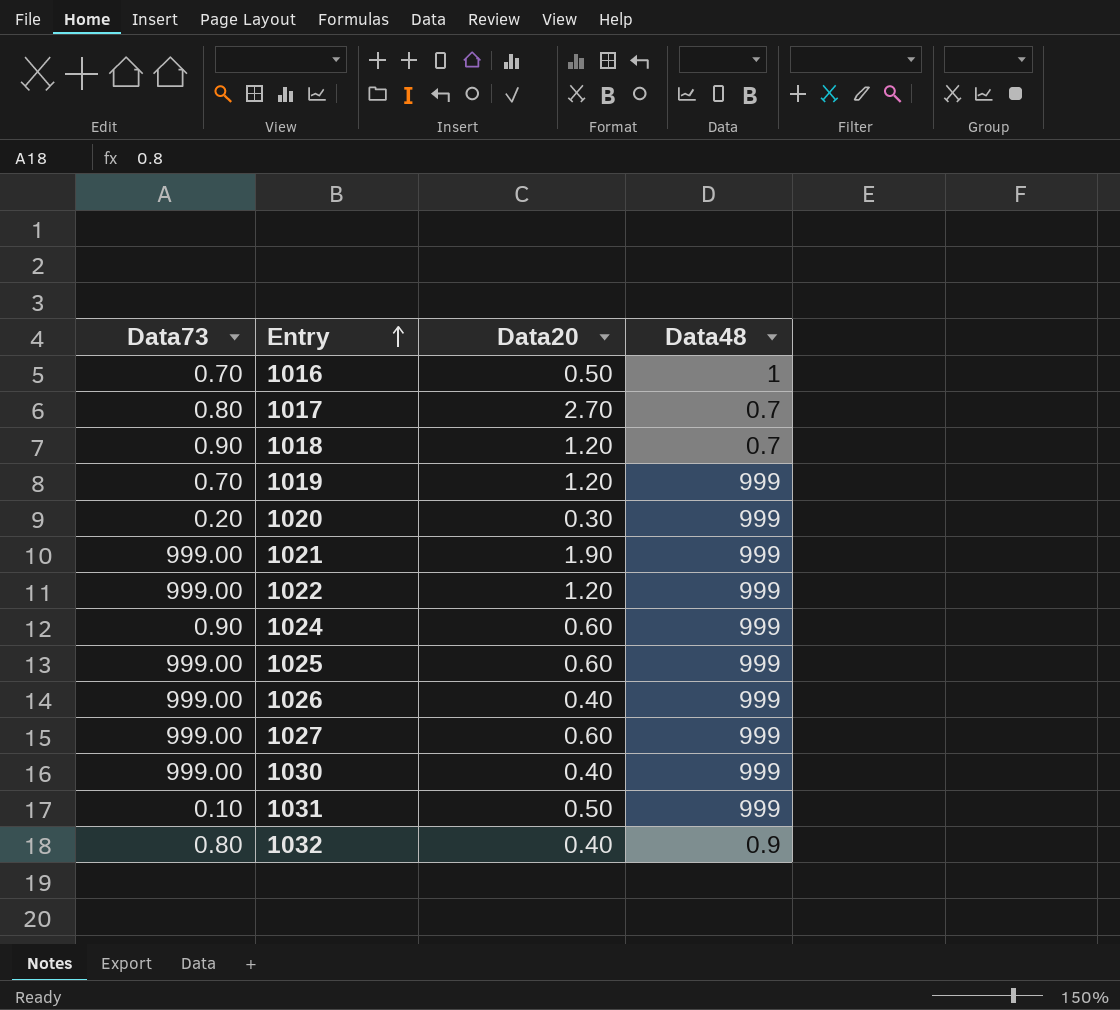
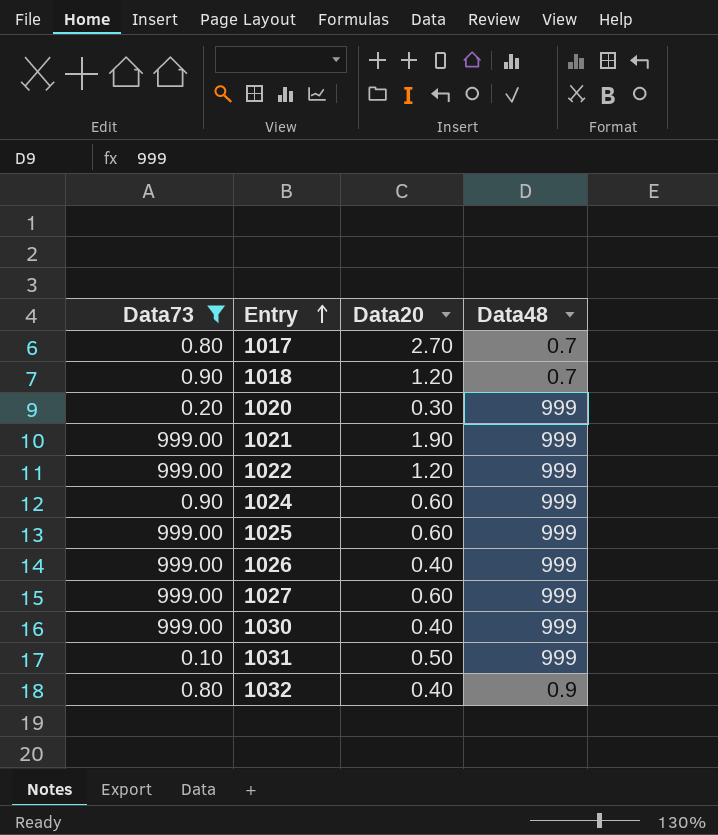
filter: none -> Data73 != 0.70

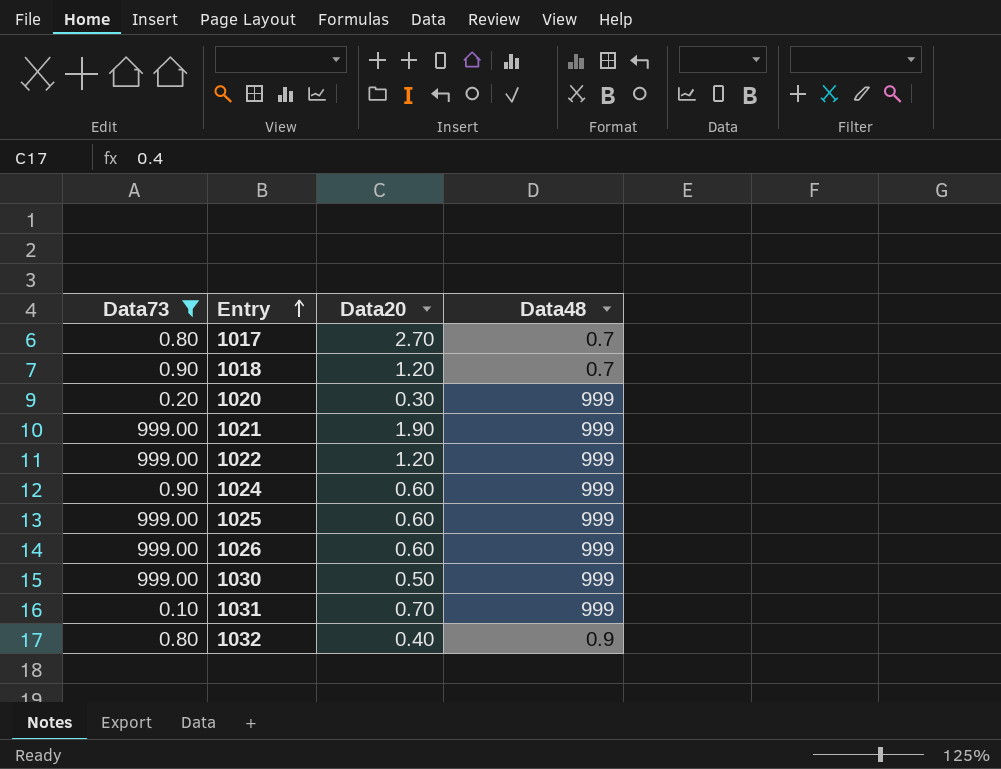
row 1027: 999.00 | 0.60 | 999 -> none
1026 | Data20: 0.40 -> 0.60
1030 | Data20: 0.40 -> 0.50
1031 | Data20: 0.50 -> 0.70

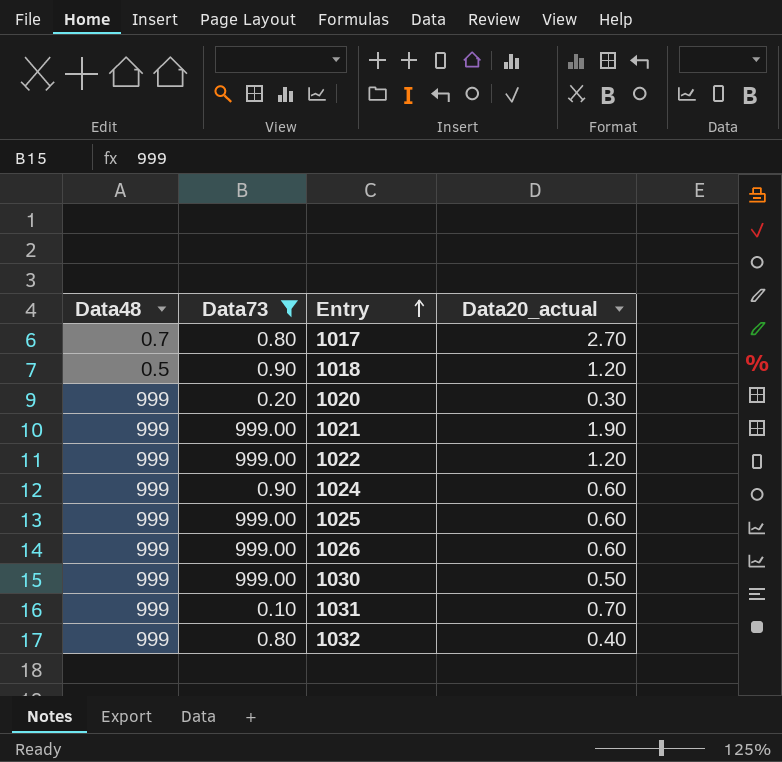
column Data48 | position: 4 -> 1
column name: Data20 -> Data20_actual
1018 | Data48: 0.7 -> 0.5
1032 | Data48: 0.9 -> 999

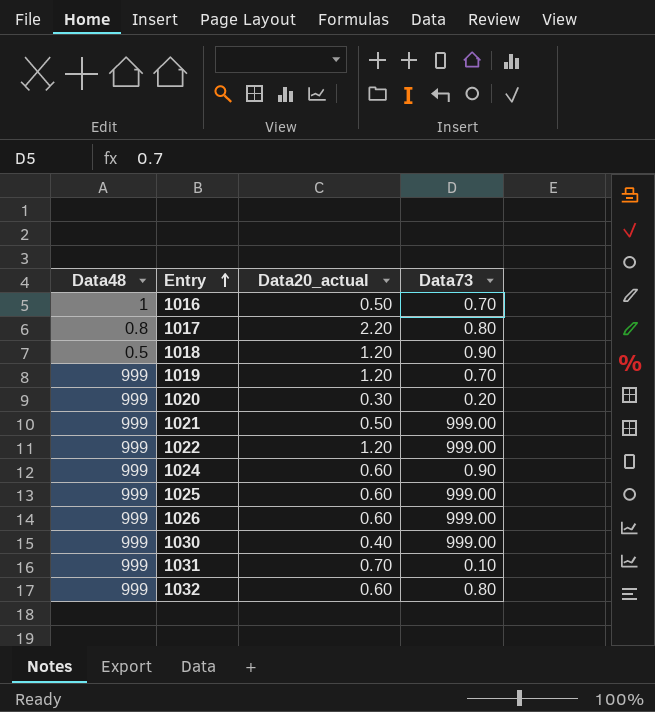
filter: Data73 != 0.70 -> none
column Data73 | position: 2 -> 4
1017 | Data48: 0.7 -> 0.8
1017 | Data20_actual: 2.70 -> 2.20
1021 | Data20_actual: 1.90 -> 0.50
1030 | Data20_actual: 0.50 -> 0.40
1032 | Data20_actual: 0.40 -> 0.60

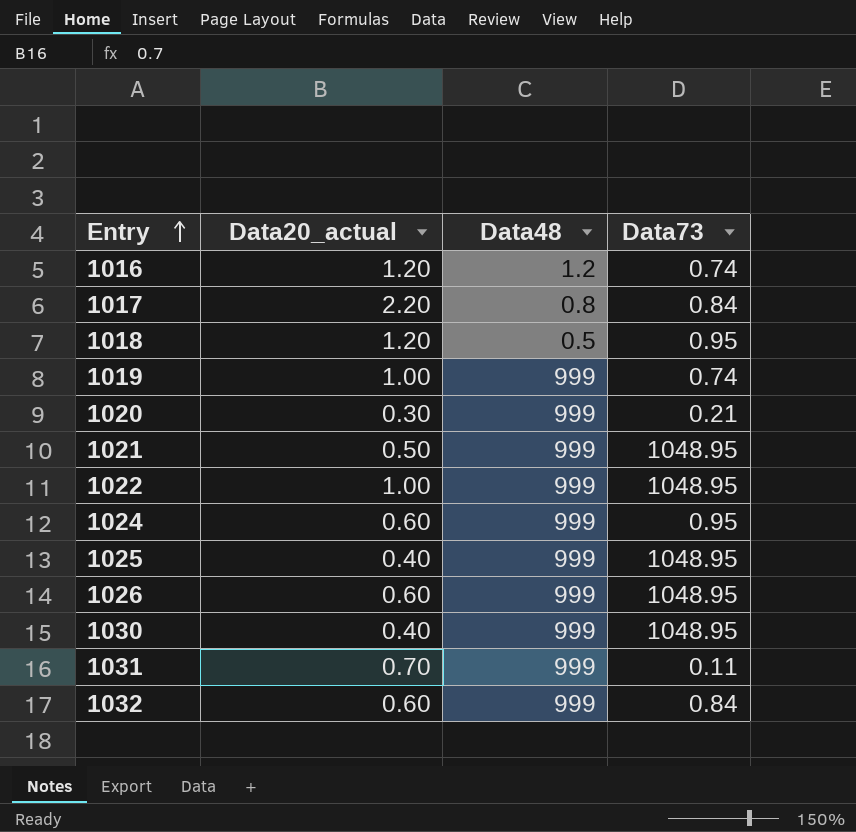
column Data48 | position: 1 -> 3
1016 | Data20_actual: 0.50 -> 1.20
1016 | Data48: 1 -> 1.2
1016 | Data73: 0.70 -> 0.74
1017 | Data73: 0.80 -> 0.84
1018 | Data73: 0.90 -> 0.95
1019 | Data20_actual: 1.20 -> 1.00
1019 | Data73: 0.70 -> 0.74
1020 | Data73: 0.20 -> 0.21
1021 | Data73: 999.00 -> 1048.95
1022 | Data20_actual: 1.20 -> 1.00
1022 | Data73: 999.00 -> 1048.95
1024 | Data73: 0.90 -> 0.95
1025 | Data20_actual: 0.60 -> 0.40
1025 | Data73: 999.00 -> 1048.95
1026 | Data73: 999.00 -> 1048.95
1030 | Data73: 999.00 -> 1048.95
1031 | Data73: 0.10 -> 0.11
1032 | Data73: 0.80 -> 0.84

